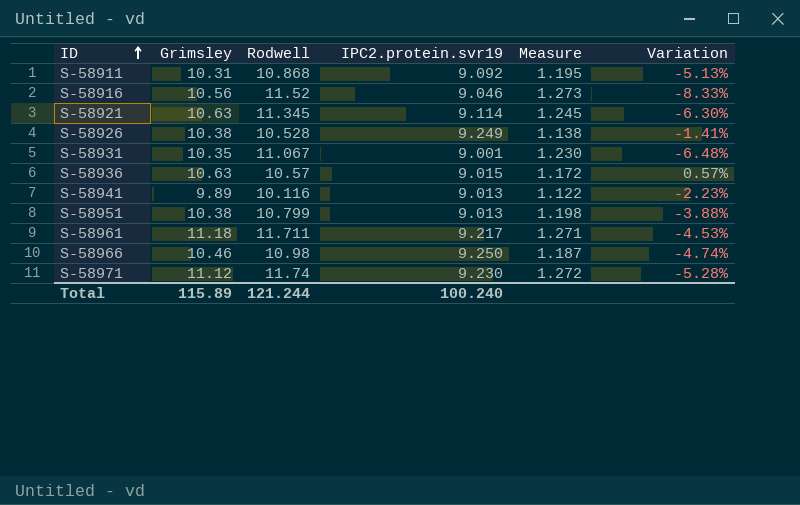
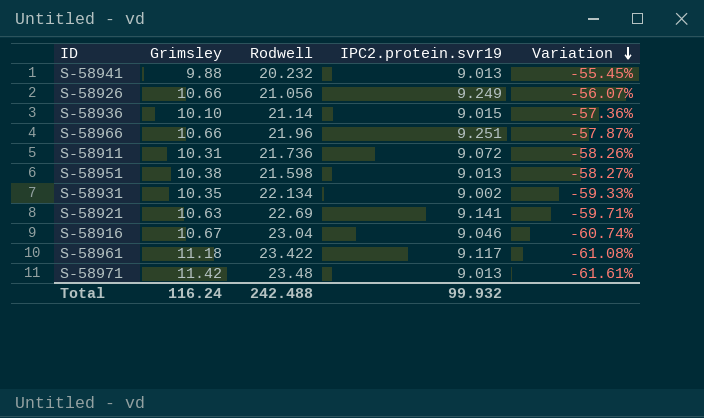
row order: ID ascending -> Variation descending
column Measure | formula: [Rodwell] / [IPC2.protein.svr19] -> none
column Variation | formula: ([Grimsley] - [Rodwell]) / [Rodwell] -> ([IPC2.protein.svr19] - [Rodwell]) / [Rodwell]
S-58941 | Grimsley: 9.89 -> 9.88
S-58941 | Rodwell: 10.116 -> 20.232
S-58926 | Grimsley: 10.38 -> 10.66
S-58926 | Rodwell: 10.528 -> 21.056
S-58936 | Grimsley: 10.63 -> 10.10
S-58936 | Rodwell: 10.57 -> 21.14
S-58966 | Grimsley: 10.46 -> 10.66
S-58966 | Rodwell: 10.98 -> 21.96
S-58966 | IPC2.protein.svr19: 9.250 -> 9.251
S-58911 | Rodwell: 10.868 -> 21.736
S-58911 | IPC2.protein.svr19: 9.092 -> 9.072
S-58951 | Rodwell: 10.799 -> 21.598
S-58931 | Rodwell: 11.067 -> 22.134
S-58931 | IPC2.protein.svr19: 9.001 -> 9.002
S-58921 | Rodwell: 11.345 -> 22.69
S-58921 | IPC2.protein.svr19: 9.114 -> 9.141
S-58916 | Grimsley: 10.56 -> 10.67
S-58916 | Rodwell: 11.52 -> 23.04
S-58961 | Rodwell: 11.711 -> 23.422
S-58961 | IPC2.protein.svr19: 9.217 -> 9.117
S-58971 | Grimsley: 11.12 -> 11.42
S-58971 | Rodwell: 11.74 -> 23.48
S-58971 | IPC2.protein.svr19: 9.230 -> 9.013
Total | Grimsley: 115.89 -> 116.24
Total | Rodwell: 121.244 -> 242.488
Total | IPC2.protein.svr19: 100.240 -> 99.932

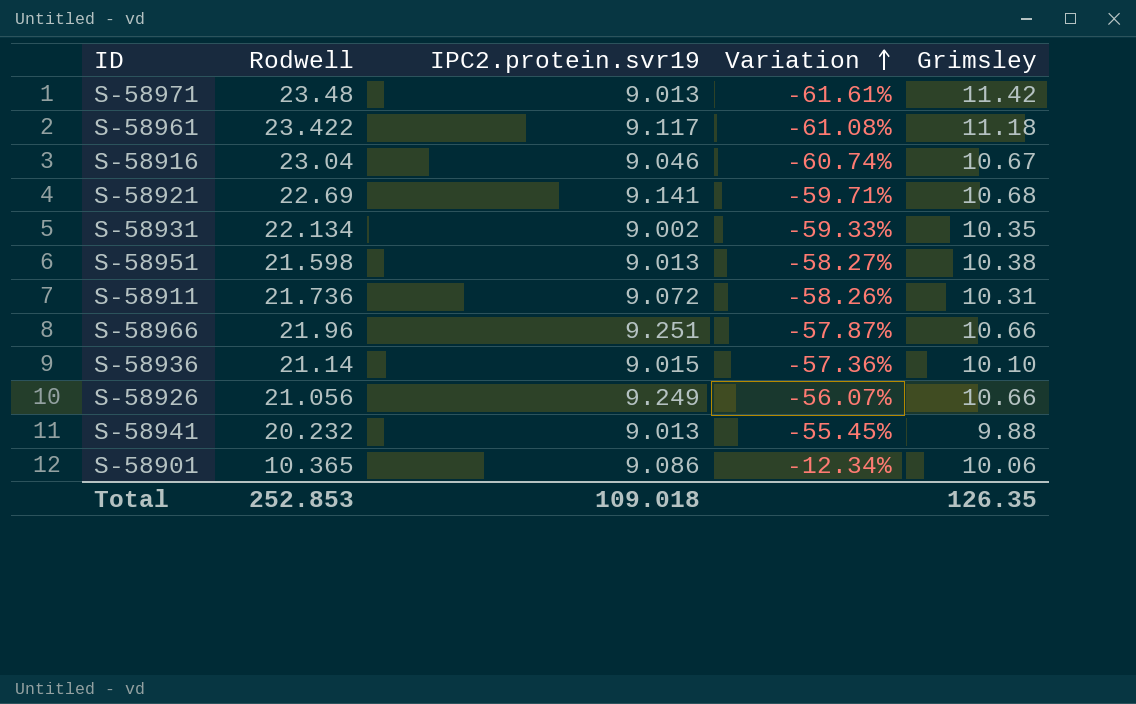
row order: Variation descending -> Variation ascending
column Grimsley | position: 2 -> 5
S-58921 | Grimsley: 10.63 -> 10.68
row S-58901: none -> 10.365 | 9.086 | -12.34% | 10.06
Total | Rodwell: 242.488 -> 252.853
Total | IPC2.protein.svr19: 99.932 -> 109.018
Total | Grimsley: 116.24 -> 126.35

